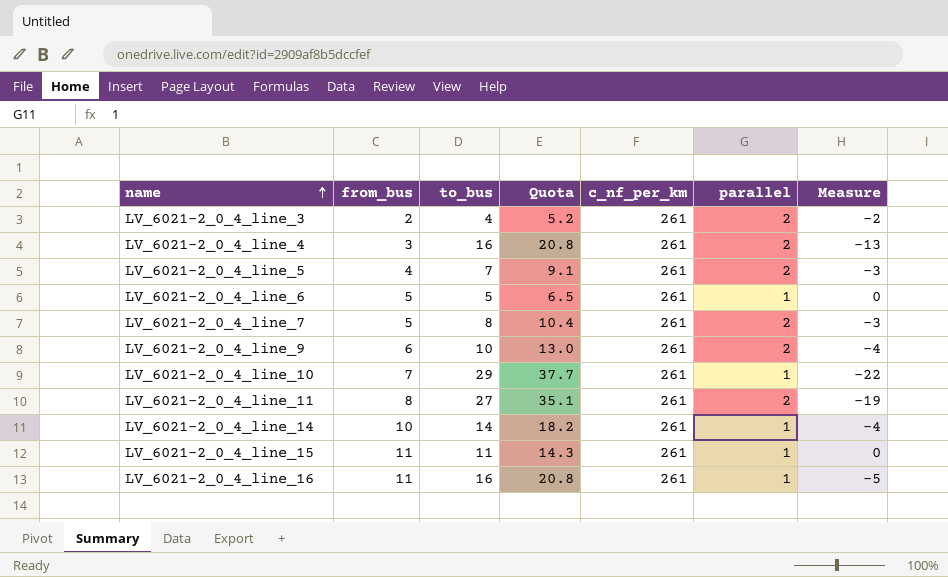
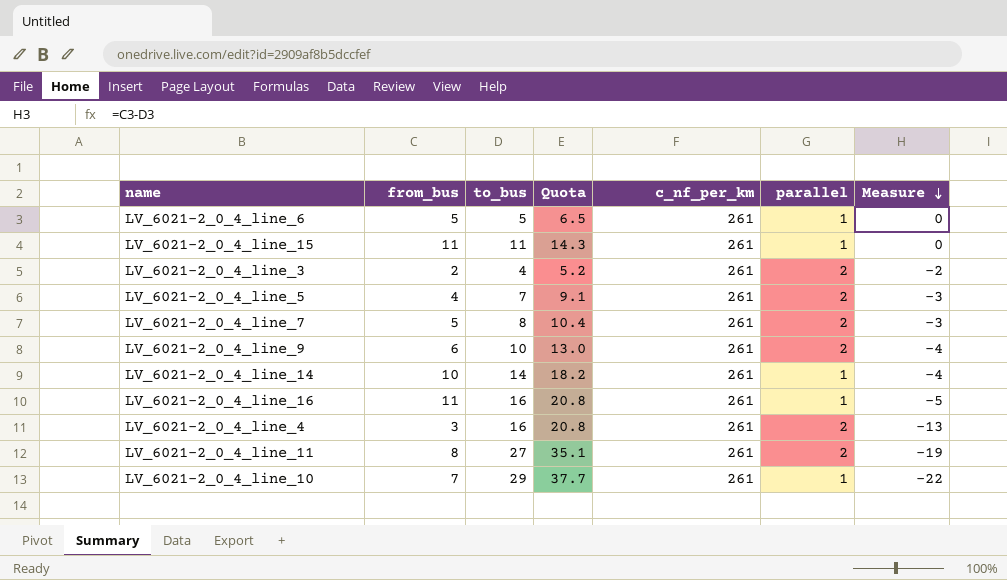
row order: name ascending -> Measure descending

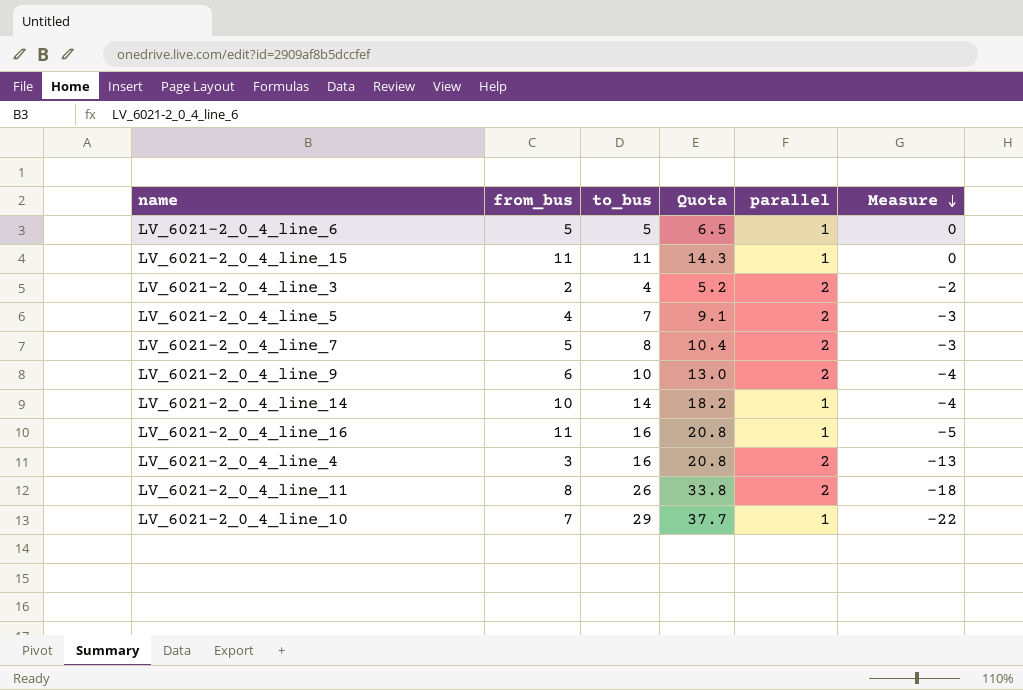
column c_nf_per_km | position: 5 -> none
LV_6021-2_0_4_line_11 | to_bus: 27 -> 26
LV_6021-2_0_4_line_11 | Quota: 35.1 -> 33.8
LV_6021-2_0_4_line_11 | Measure: -19 -> -18

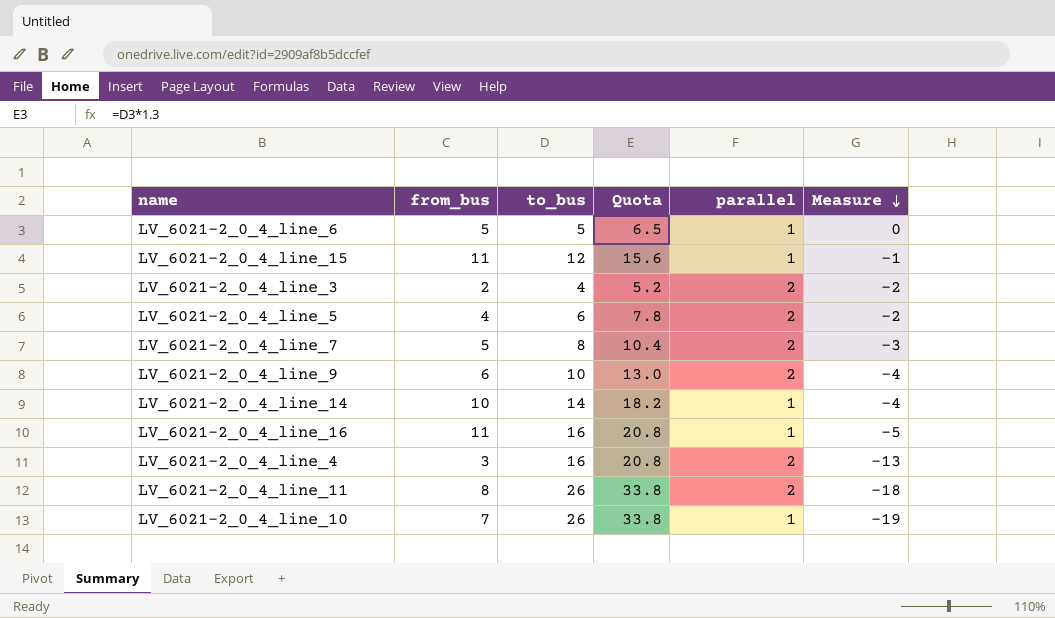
LV_6021-2_0_4_line_15 | to_bus: 11 -> 12
LV_6021-2_0_4_line_15 | Quota: 14.3 -> 15.6
LV_6021-2_0_4_line_15 | Measure: 0 -> -1
LV_6021-2_0_4_line_5 | to_bus: 7 -> 6
LV_6021-2_0_4_line_5 | Quota: 9.1 -> 7.8
LV_6021-2_0_4_line_5 | Measure: -3 -> -2
LV_6021-2_0_4_line_10 | to_bus: 29 -> 26
LV_6021-2_0_4_line_10 | Quota: 37.7 -> 33.8
LV_6021-2_0_4_line_10 | Measure: -22 -> -19

